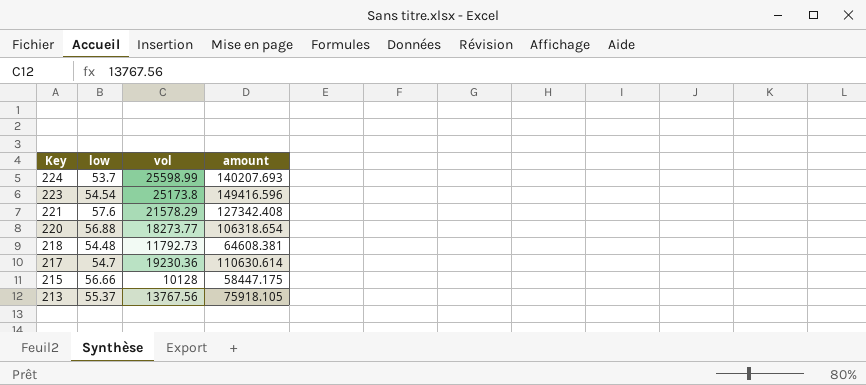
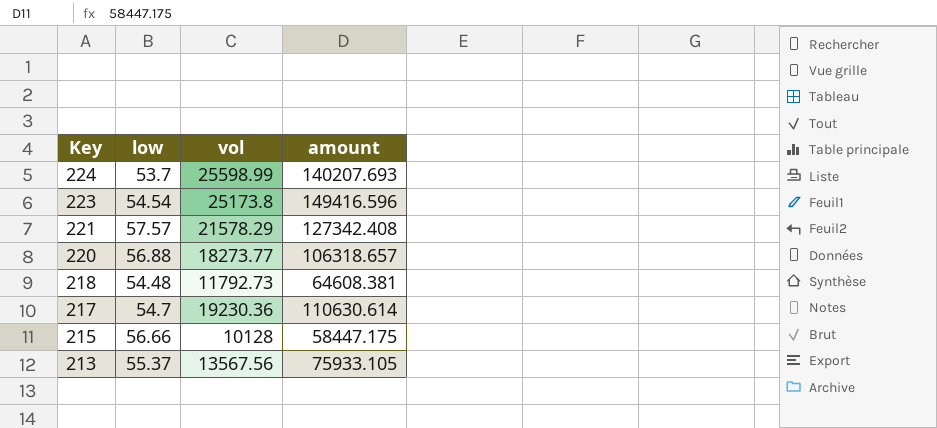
221 | low: 57.6 -> 57.57
220 | amount: 106318.654 -> 106318.657
213 | vol: 13767.56 -> 13567.56
213 | amount: 75918.105 -> 75933.105

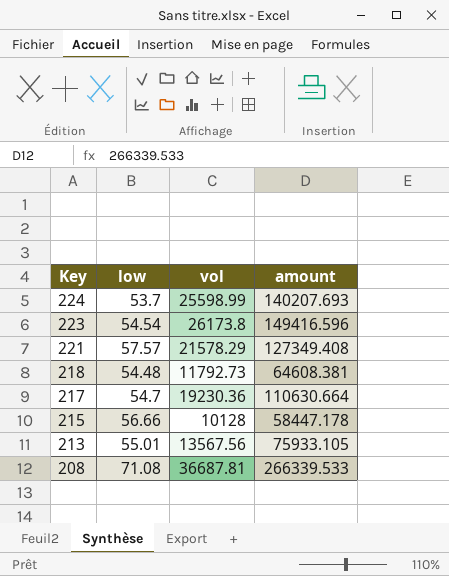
row 220: 56.88 | 18273.77 | 106318.657 -> none
223 | vol: 25173.8 -> 26173.8
221 | amount: 127342.408 -> 127349.408
217 | amount: 110630.614 -> 110630.664
215 | amount: 58447.175 -> 58447.178
213 | low: 55.37 -> 55.01
row 208: none -> 71.08 | 36687.81 | 266339.533

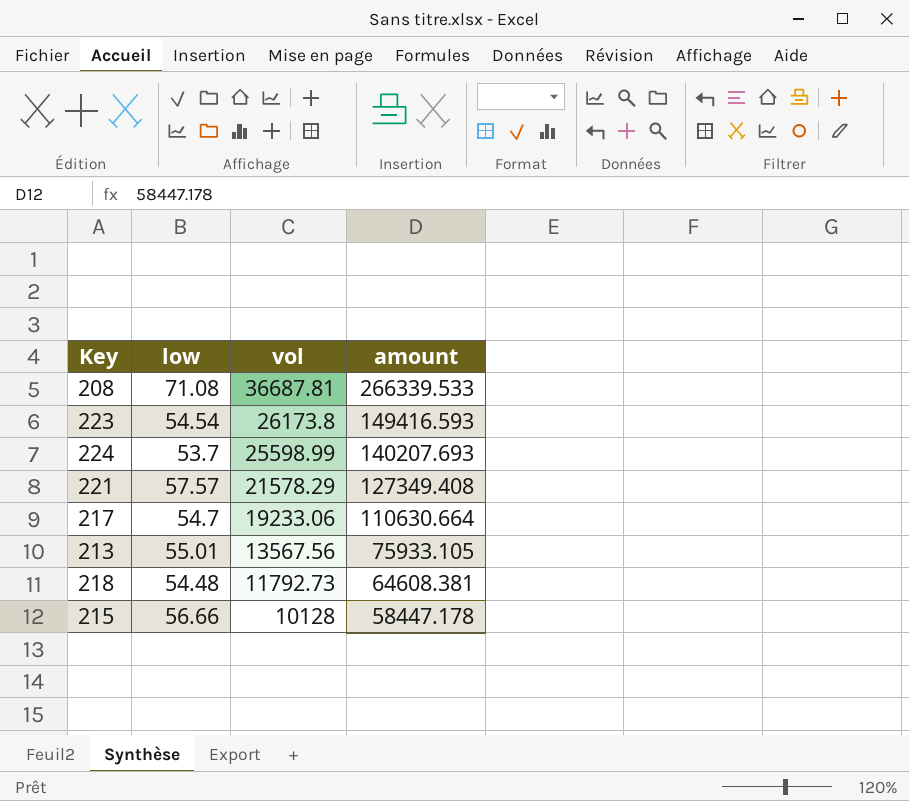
row order: Key descending -> vol descending
223 | amount: 149416.596 -> 149416.593
217 | vol: 19230.36 -> 19233.06

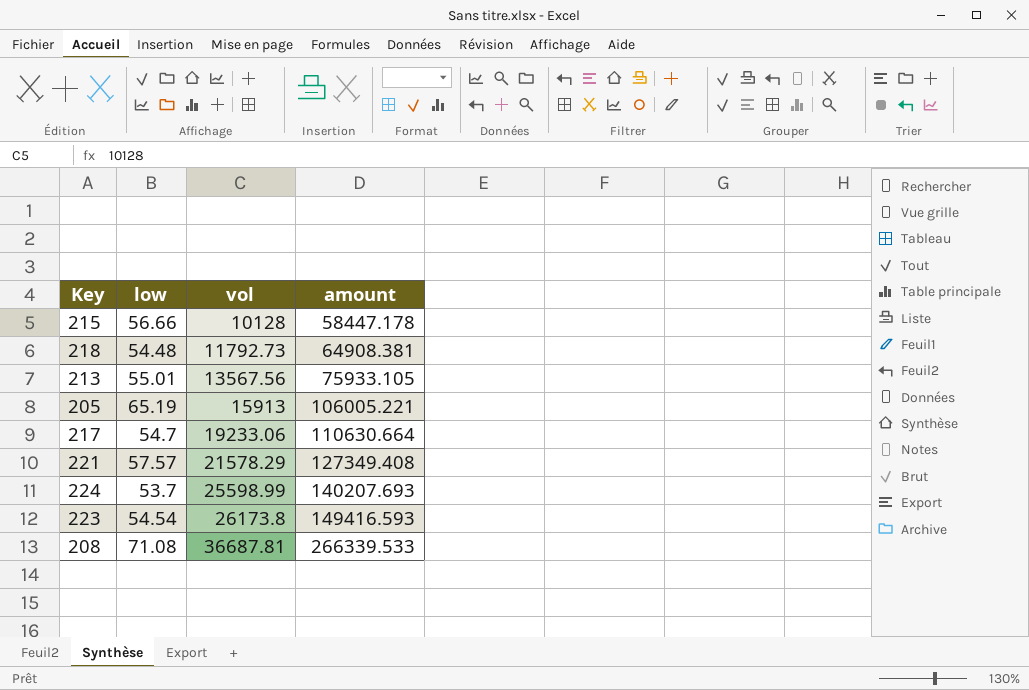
row order: vol descending -> vol ascending
218 | amount: 64608.381 -> 64908.381
row 205: none -> 65.19 | 15913 | 106005.221

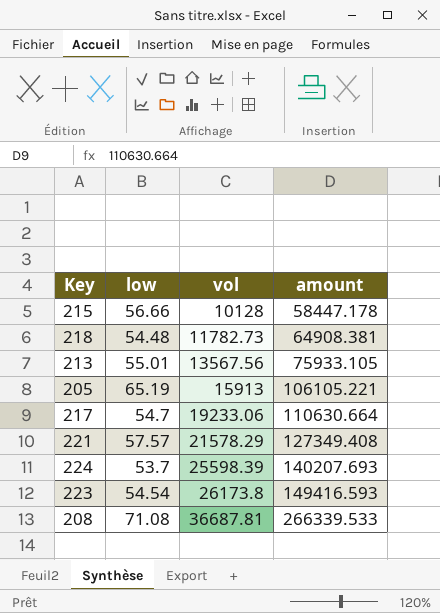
218 | vol: 11792.73 -> 11782.73
205 | amount: 106005.221 -> 106105.221
224 | vol: 25598.99 -> 25598.39

